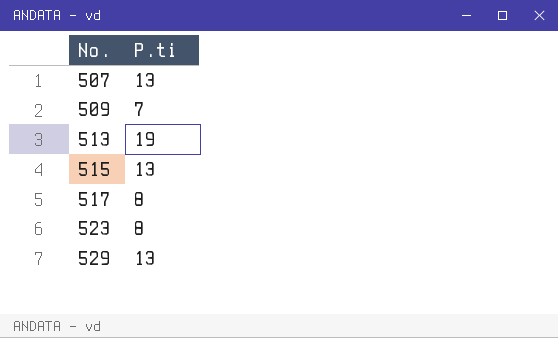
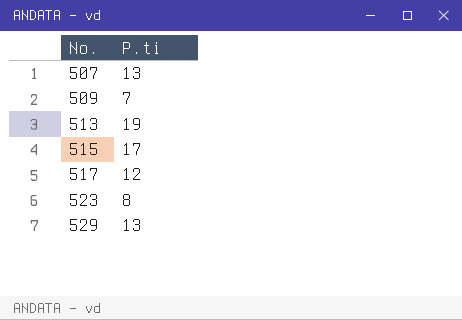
515 | P.ti: 13 -> 17
517 | P.ti: 8 -> 12

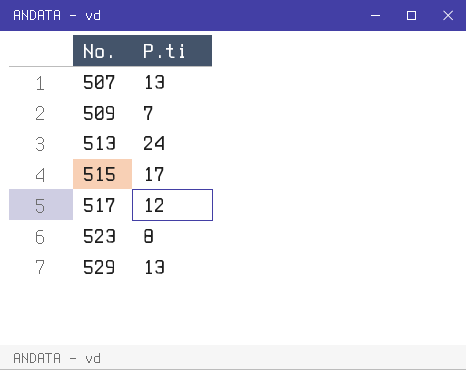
513 | P.ti: 19 -> 24

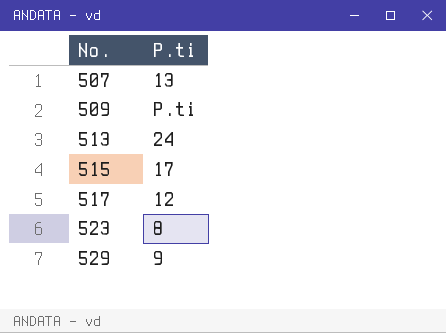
509 | P.ti: 7 -> P.ti
529 | P.ti: 13 -> 9

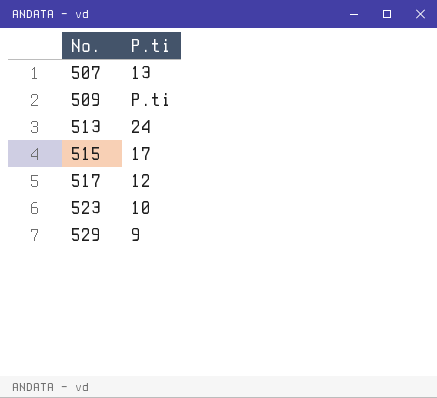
523 | P.ti: 8 -> 10

